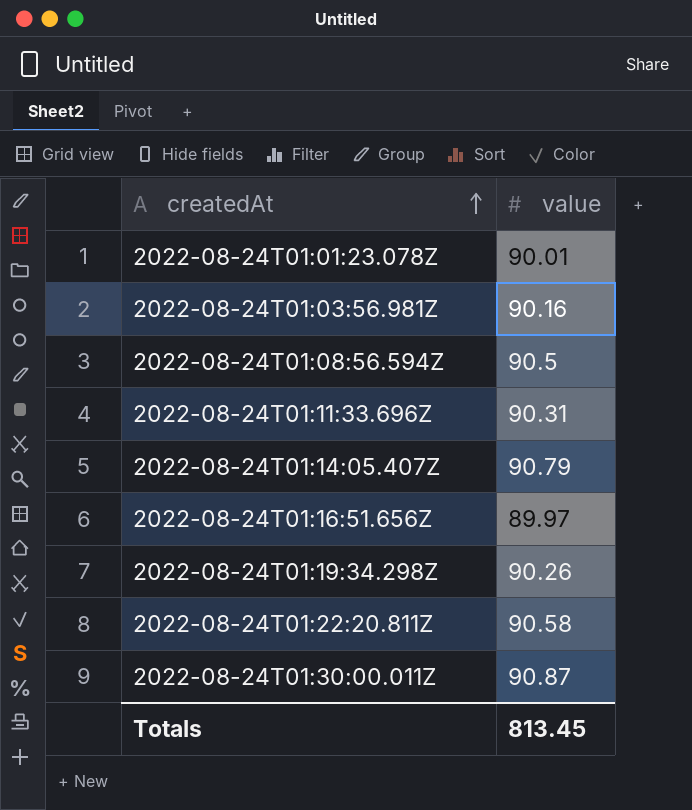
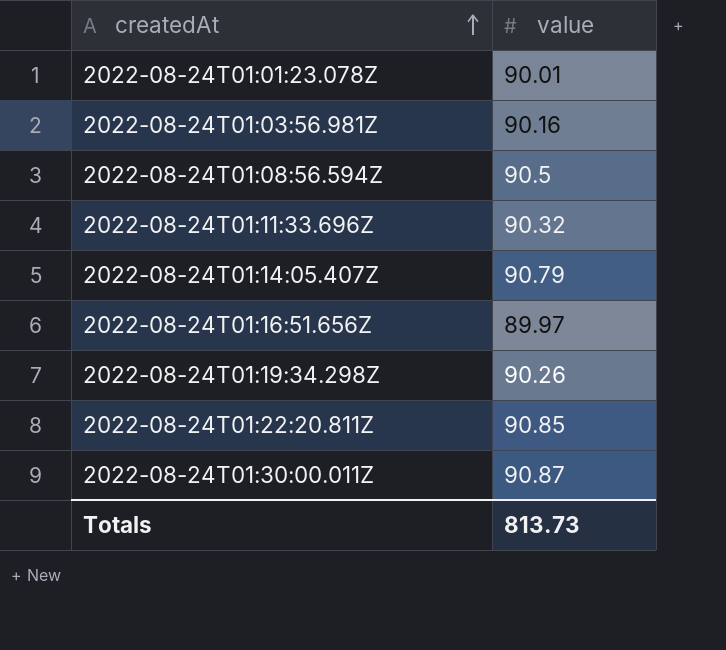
2022-08-24T01:11:33.696Z | value: 90.31 -> 90.32
2022-08-24T01:22:20.811Z | value: 90.58 -> 90.85
Totals | value: 813.45 -> 813.73

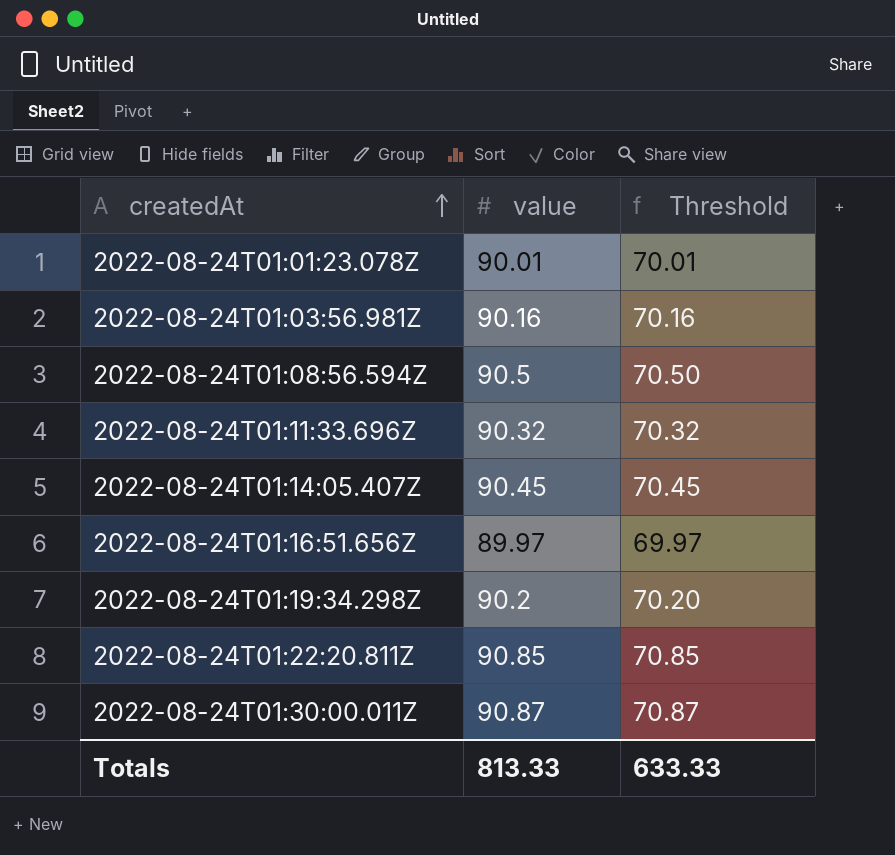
column Threshold | formula: none -> [value] - 20
2022-08-24T01:14:05.407Z | value: 90.79 -> 90.45
2022-08-24T01:19:34.298Z | value: 90.26 -> 90.2
Totals | value: 813.73 -> 813.33

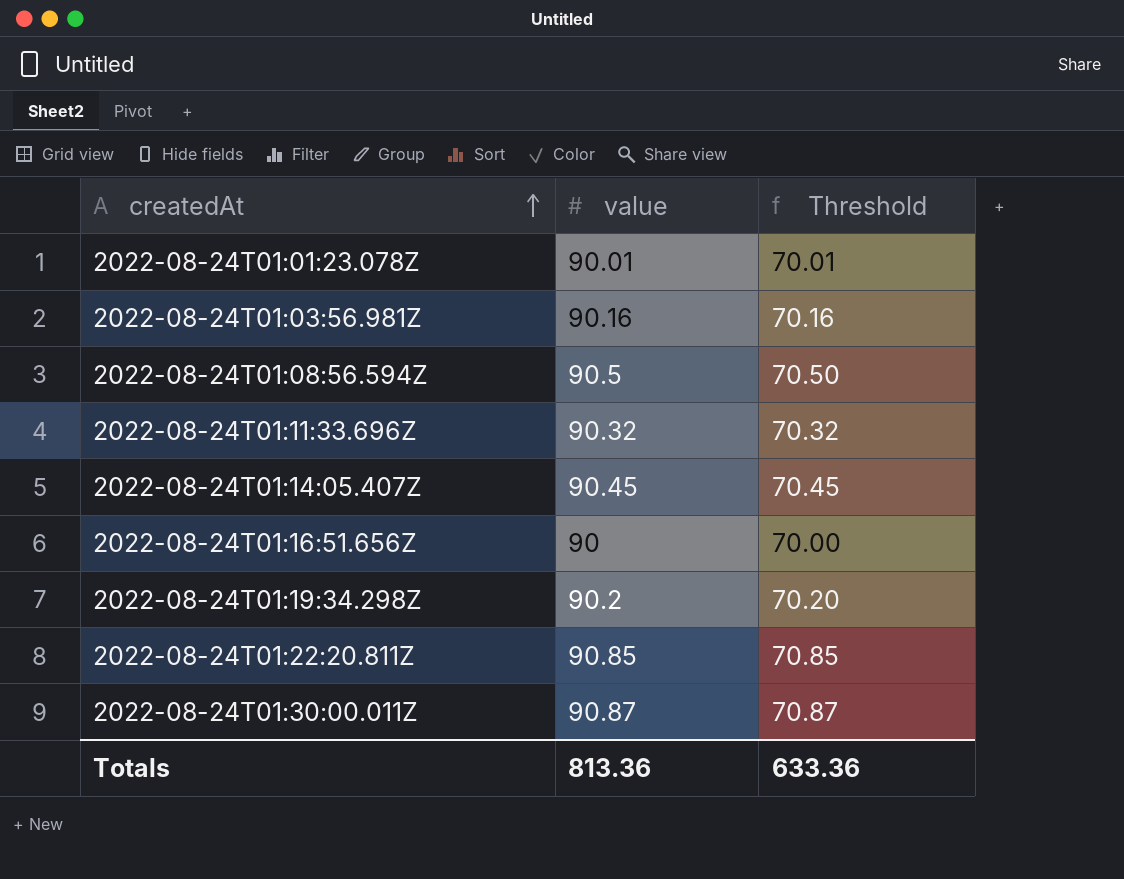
2022-08-24T01:16:51.656Z | value: 89.97 -> 90
2022-08-24T01:16:51.656Z | Threshold: 69.97 -> 70.00
Totals | value: 813.33 -> 813.36
Totals | Threshold: 633.33 -> 633.36

